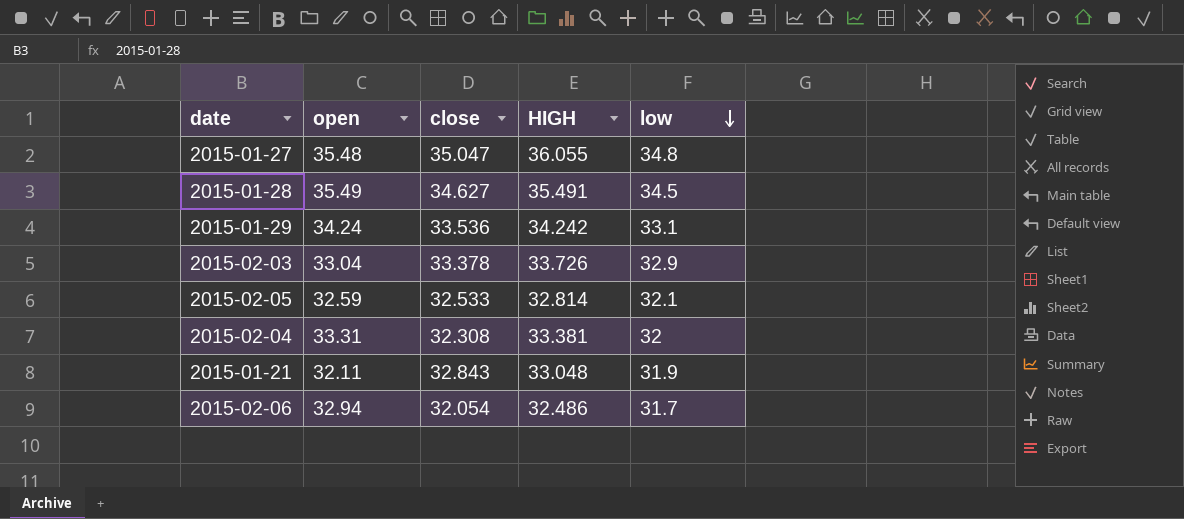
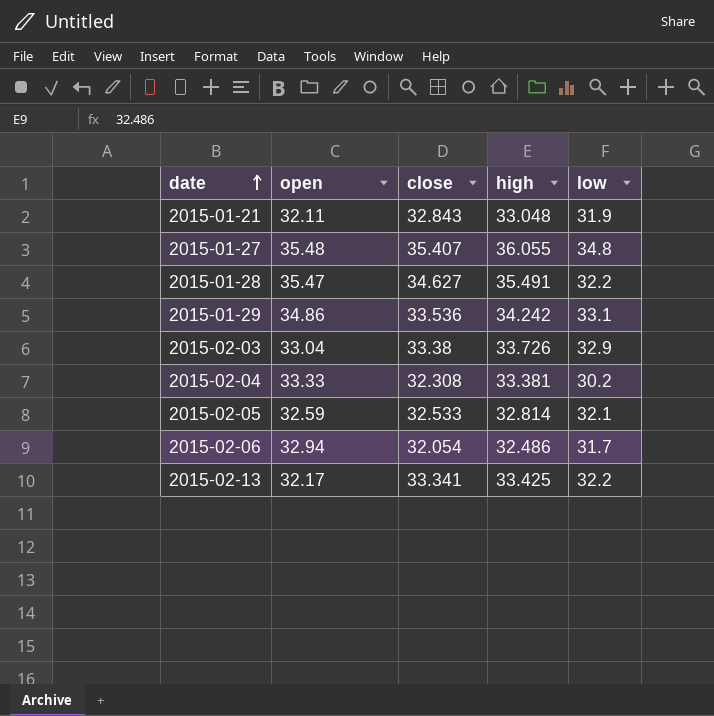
row order: low descending -> date ascending
column name: HIGH -> high
2015-01-27 | close: 35.047 -> 35.407
2015-01-28 | open: 35.49 -> 35.47
2015-01-28 | low: 34.5 -> 32.2
2015-01-29 | open: 34.24 -> 34.86
2015-02-03 | close: 33.378 -> 33.38
2015-02-04 | open: 33.31 -> 33.33
2015-02-04 | low: 32 -> 30.2
row 2015-02-13: none -> 32.17 | 33.341 | 33.425 | 32.2

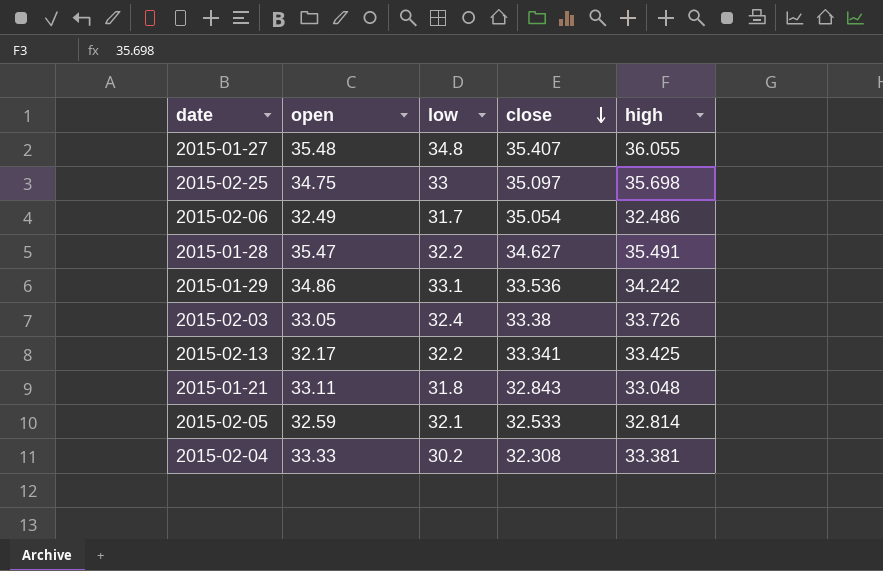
row order: date ascending -> close descending
column low | position: 5 -> 3
row 2015-02-25: none -> 34.75 | 33 | 35.097 | 35.698
2015-02-06 | open: 32.94 -> 32.49
2015-02-06 | close: 32.054 -> 35.054
2015-02-03 | open: 33.04 -> 33.05
2015-02-03 | low: 32.9 -> 32.4
2015-01-21 | open: 32.11 -> 33.11
2015-01-21 | low: 31.9 -> 31.8

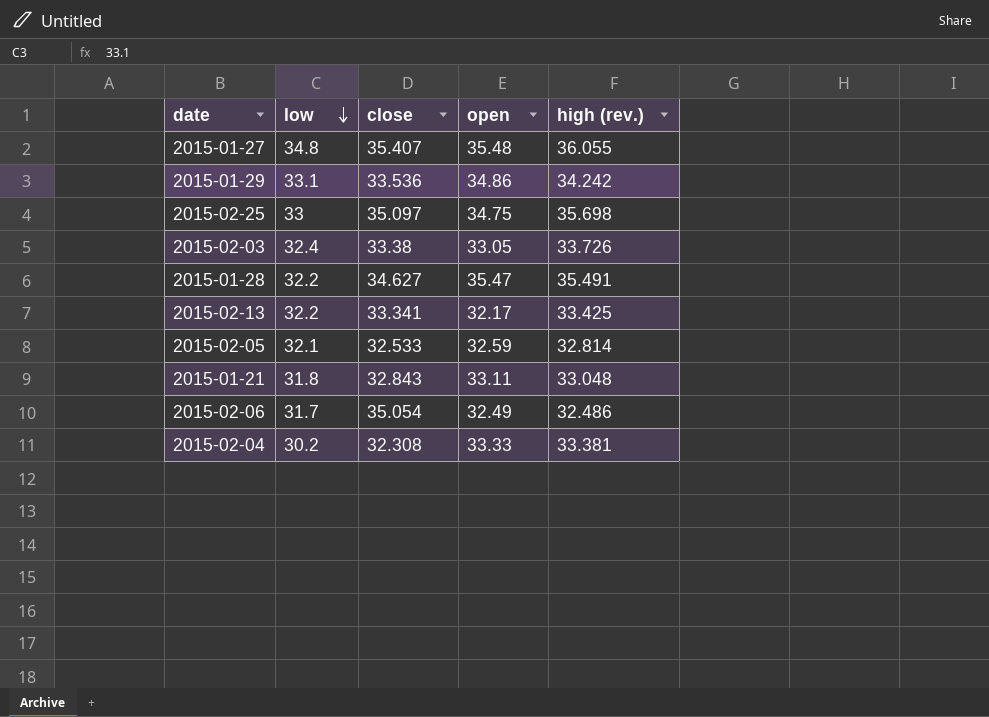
row order: close descending -> low descending
column open | position: 2 -> 4
column name: high -> high (rev.)

